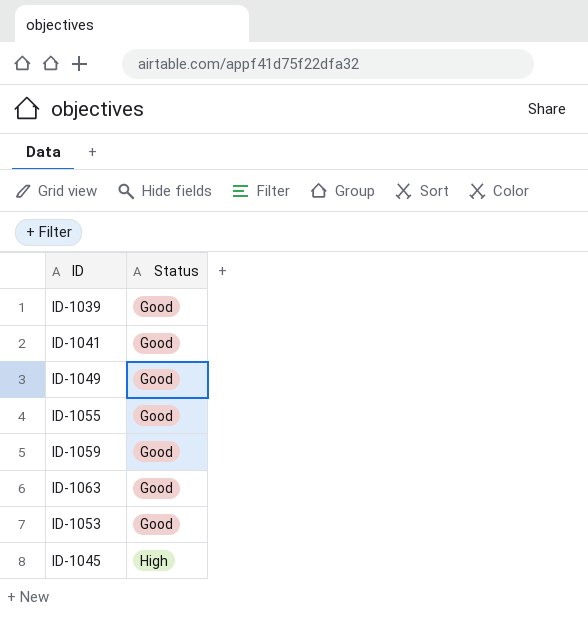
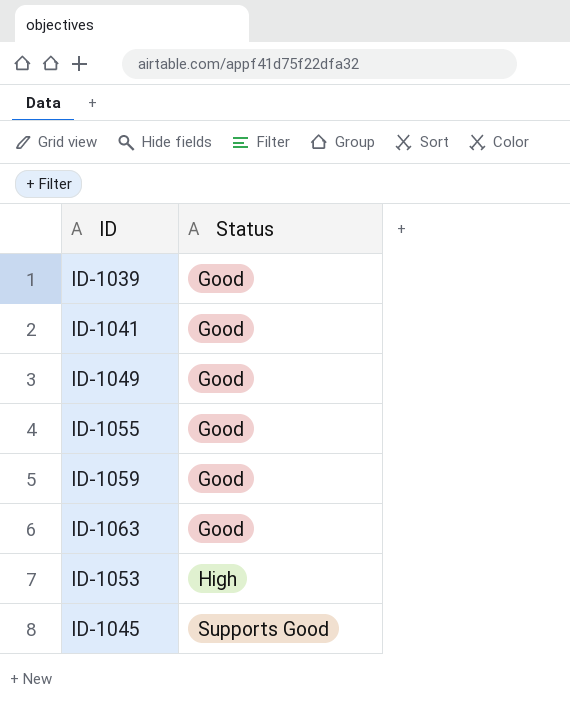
ID-1053 | Status: Good -> High
ID-1045 | Status: High -> Supports Good

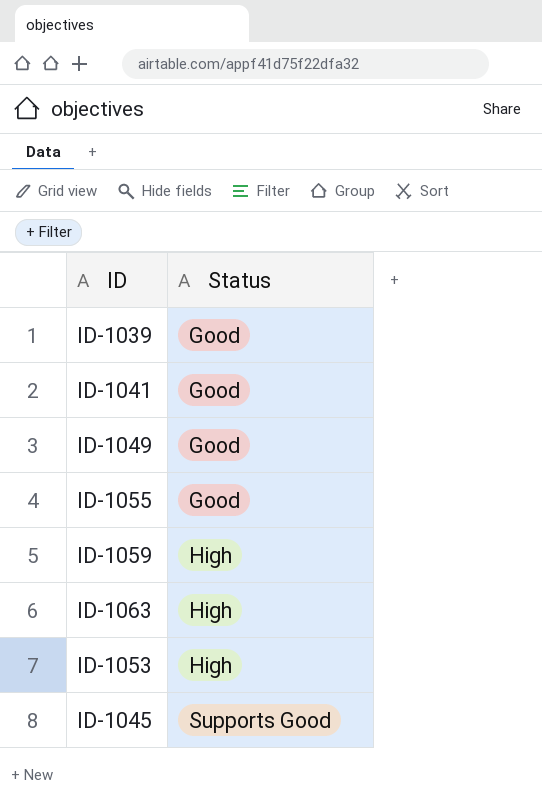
ID-1059 | Status: Good -> High
ID-1063 | Status: Good -> High

